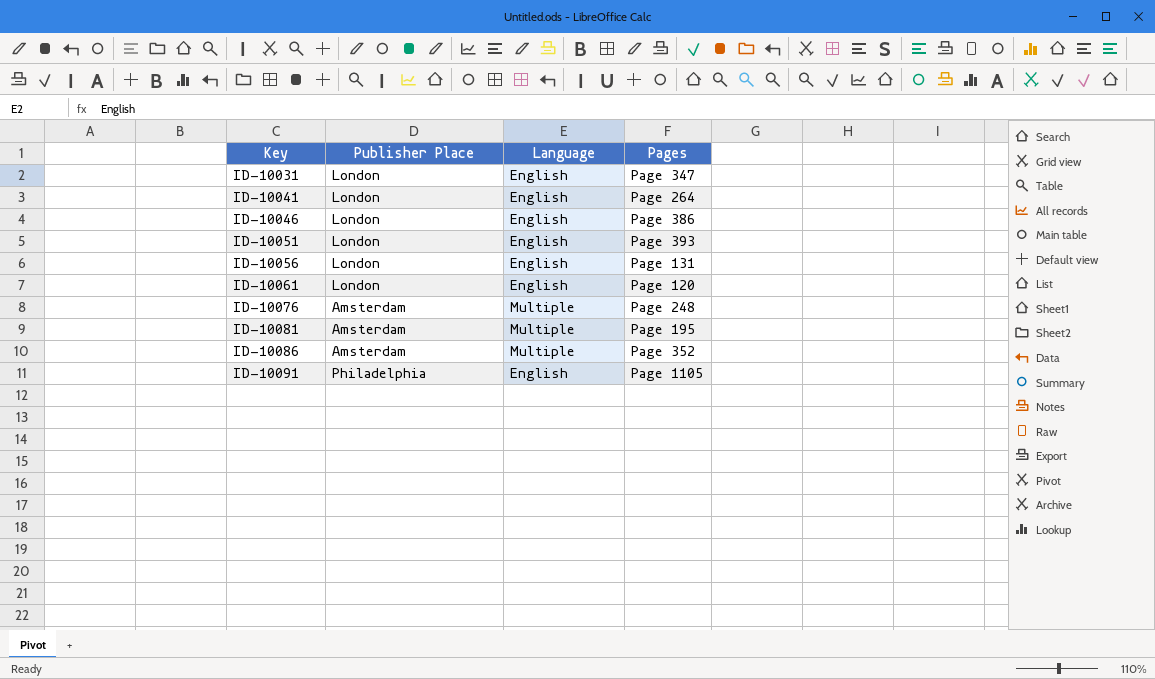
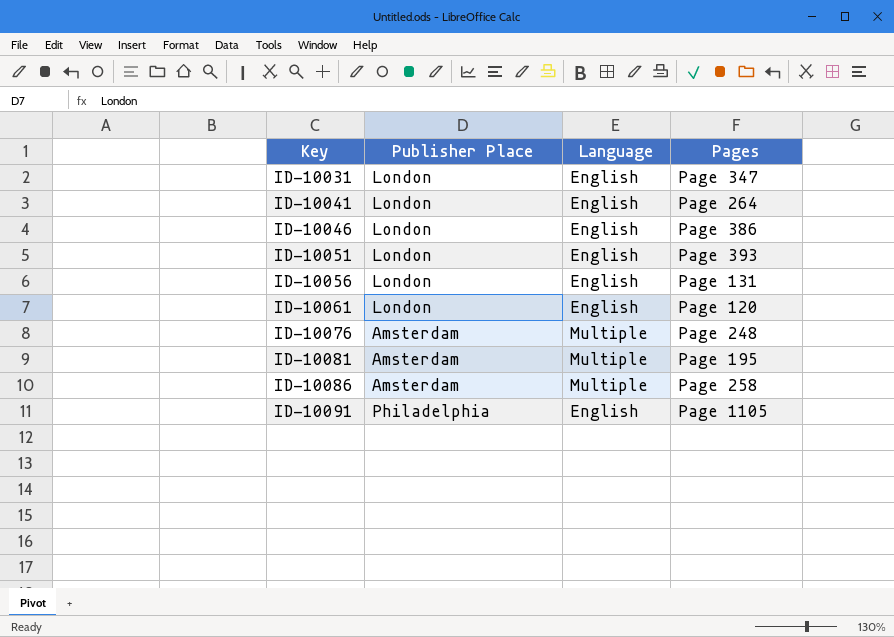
ID-10086 | Pages: Page 352 -> Page 258

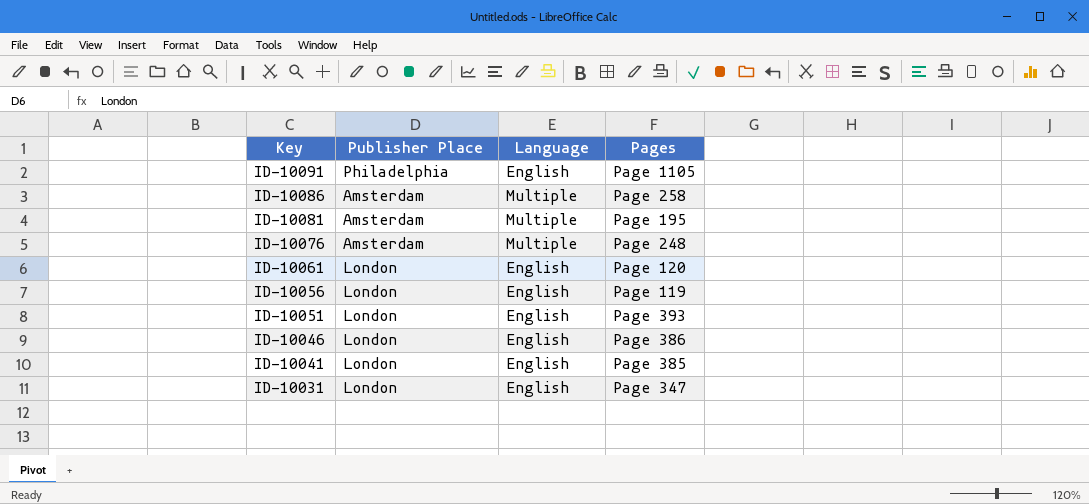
row order: Key ascending -> Key descending
ID-10056 | Pages: Page 131 -> Page 119
ID-10041 | Pages: Page 264 -> Page 385

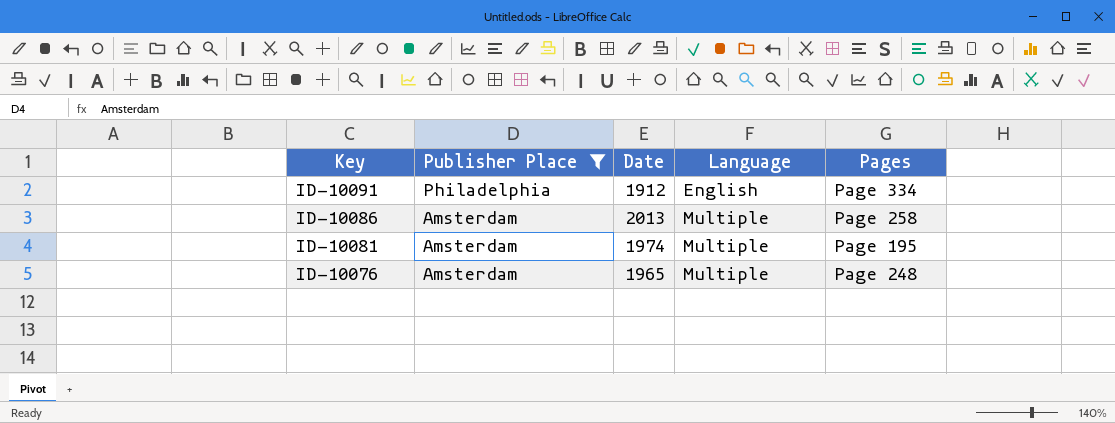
filter: none -> Publisher Place != London
column Date | position: none -> 3
ID-10091 | Pages: Page 1105 -> Page 334

